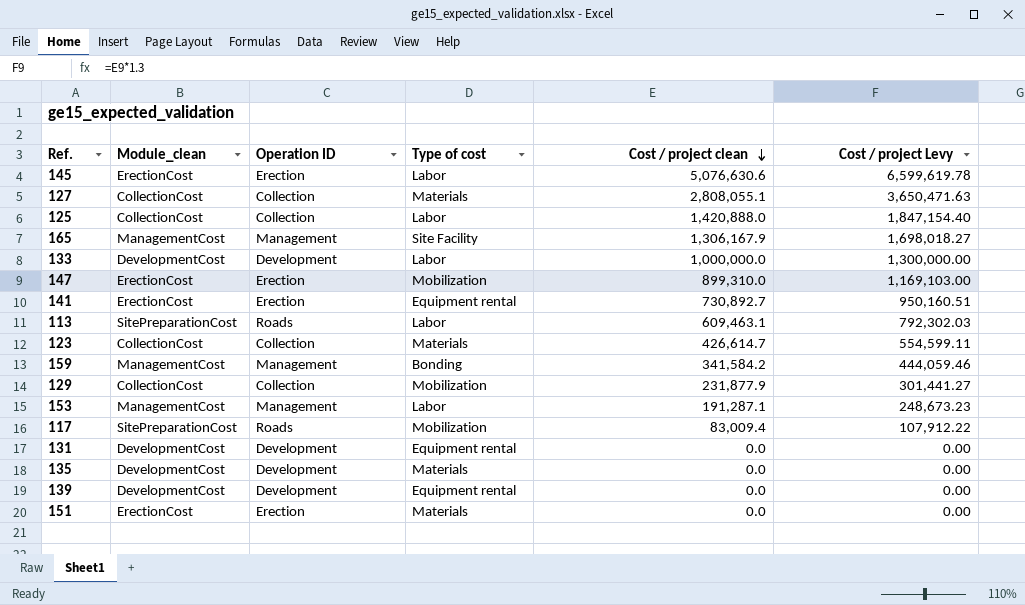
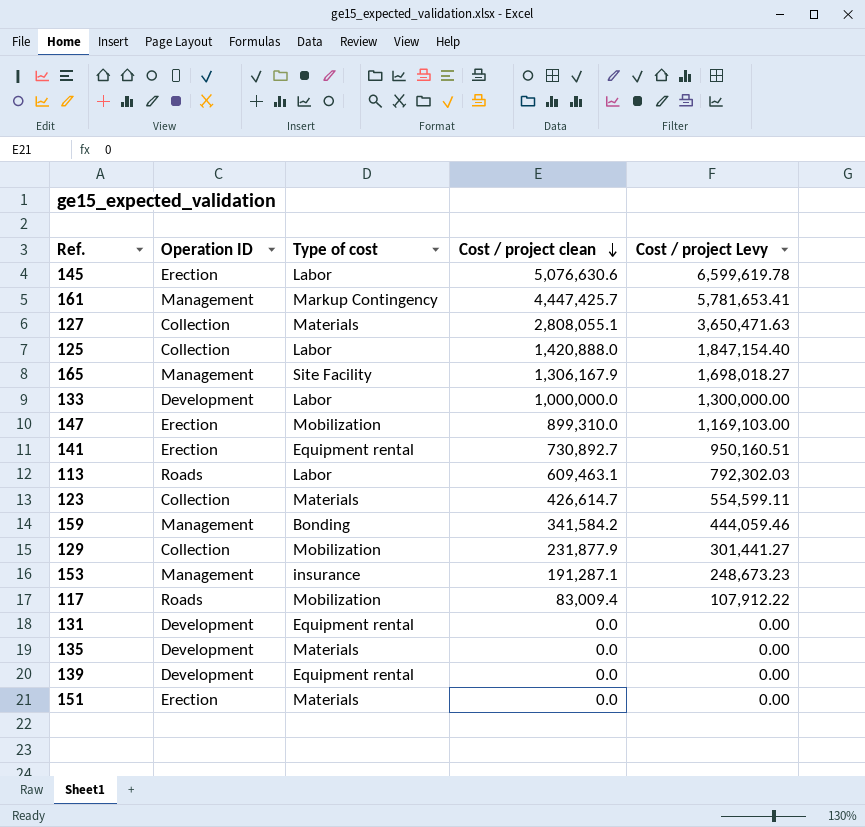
column Module_clean | position: 2 -> none
row 161: none -> Management | Markup Contingency | 4,447,425.7 | 5,781,653.41
153 | Type of cost: Labor -> insurance

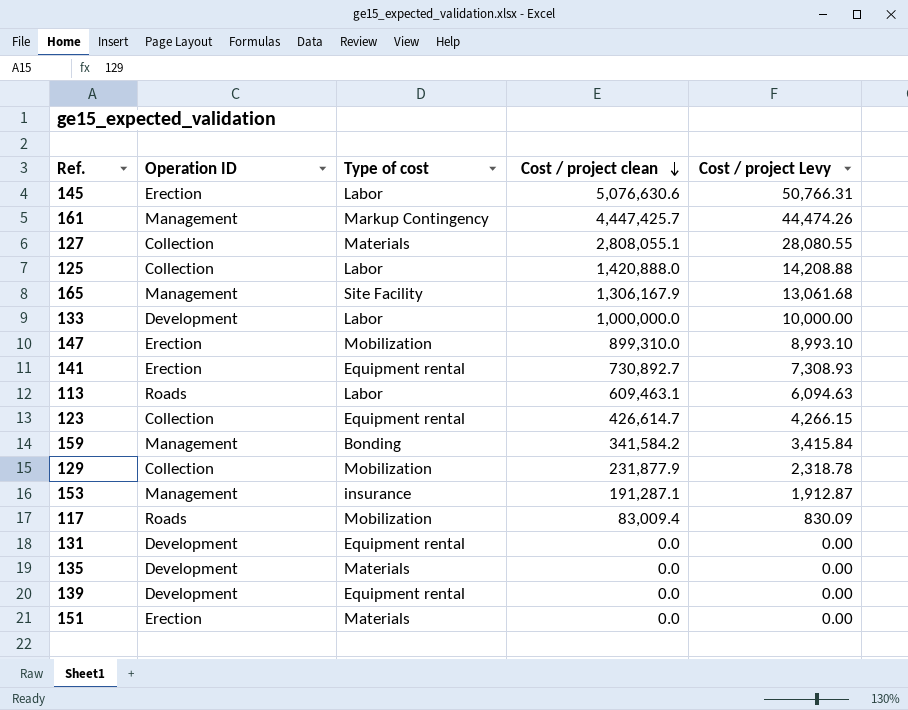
column Cost / project Levy | formula: [Cost / project clean] * 1.3 -> [Cost / project clean] * 0.01
123 | Type of cost: Materials -> Equipment rental

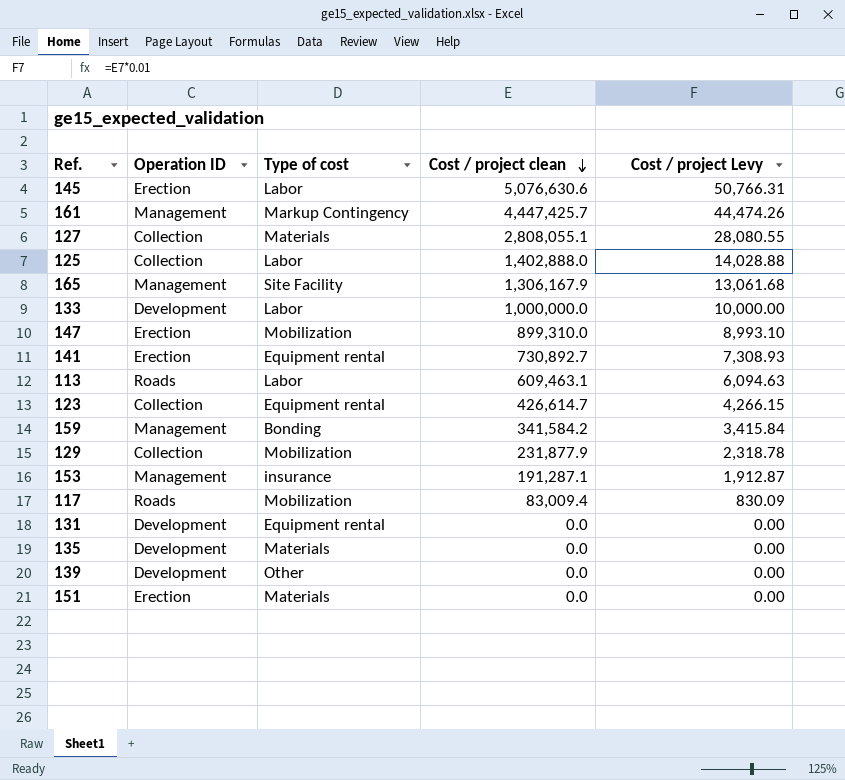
125 | Cost / project clean: 1,420,888.0 -> 1,402,888.0
125 | Cost / project Levy: 14,208.88 -> 14,028.88
139 | Type of cost: Equipment rental -> Other

